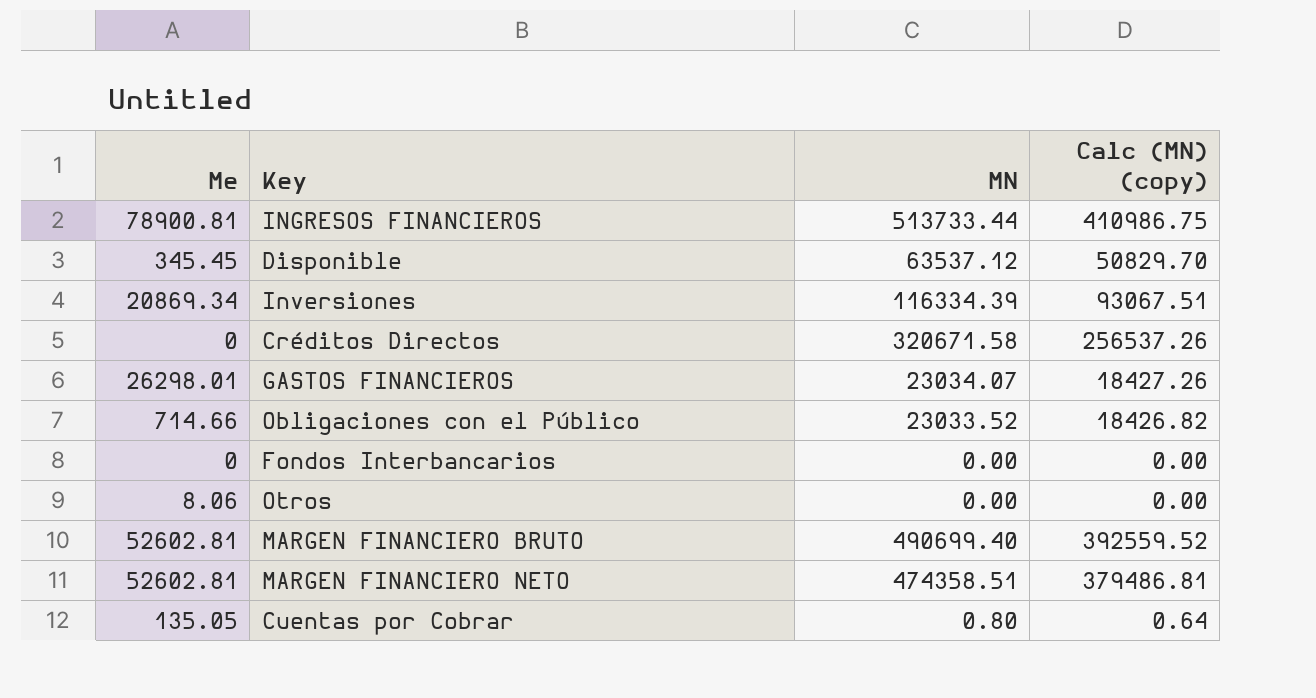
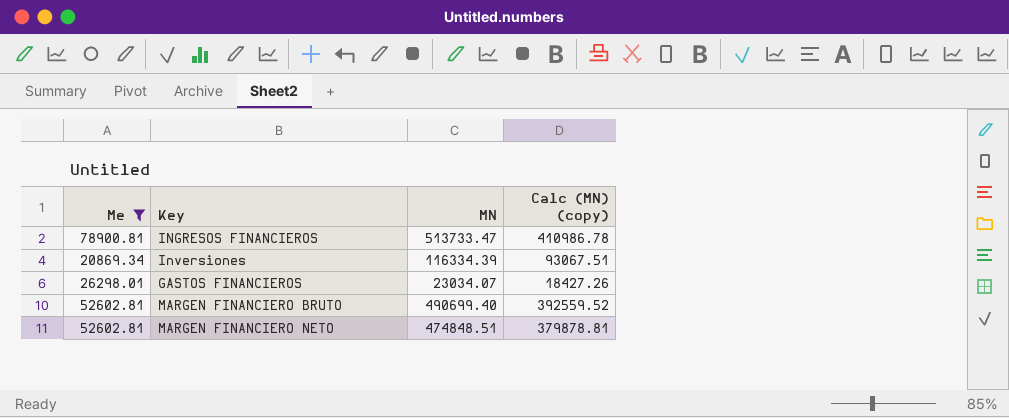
filter: none -> Me >= 20869.34
INGRESOS FINANCIEROS | MN: 513733.44 -> 513733.47
INGRESOS FINANCIEROS | Calc (MN) (copy): 410986.75 -> 410986.78
MARGEN FINANCIERO NETO | MN: 474358.51 -> 474848.51
MARGEN FINANCIERO NETO | Calc (MN) (copy): 379486.81 -> 379878.81

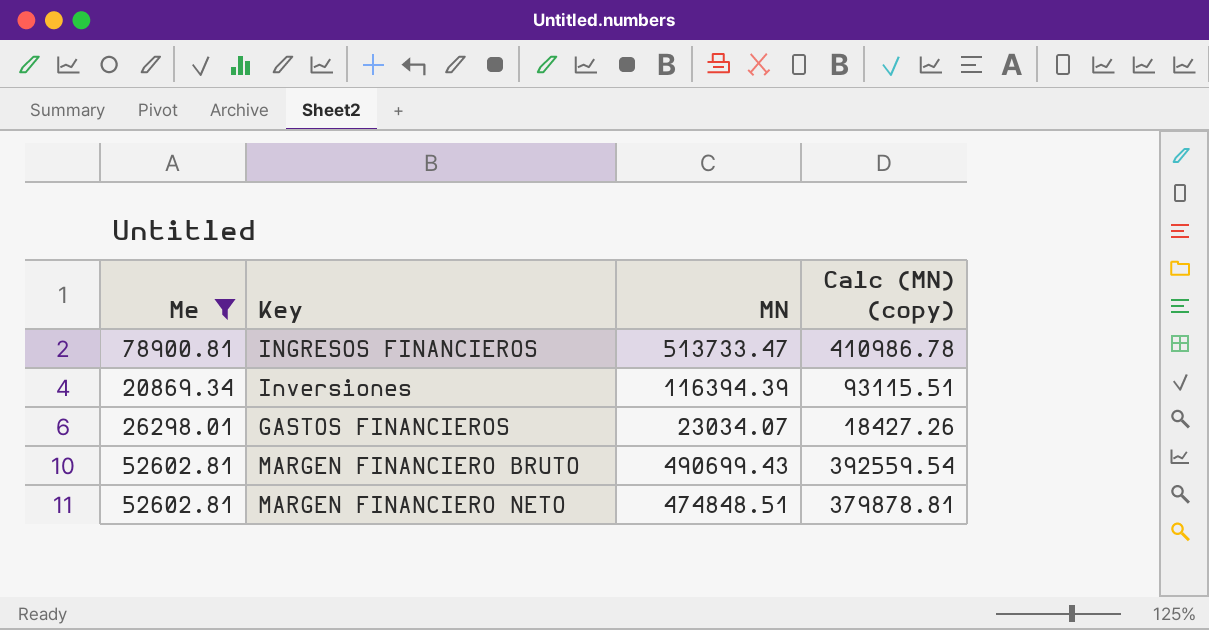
Inversiones | MN: 116334.39 -> 116394.39
Inversiones | Calc (MN) (copy): 93067.51 -> 93115.51
MARGEN FINANCIERO BRUTO | MN: 490699.40 -> 490699.43
MARGEN FINANCIERO BRUTO | Calc (MN) (copy): 392559.52 -> 392559.54

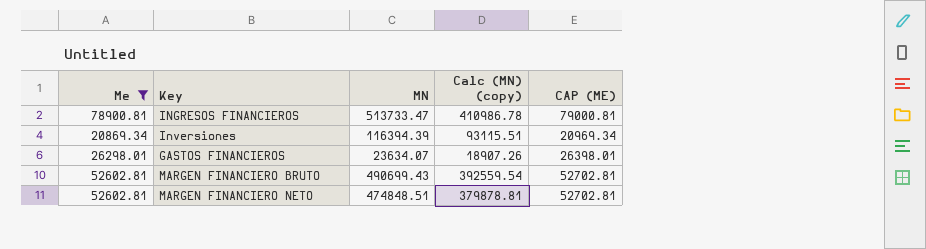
column CAP (ME) | formula: none -> [Me] + 100
GASTOS FINANCIEROS | MN: 23034.07 -> 23634.07
GASTOS FINANCIEROS | Calc (MN) (copy): 18427.26 -> 18907.26

